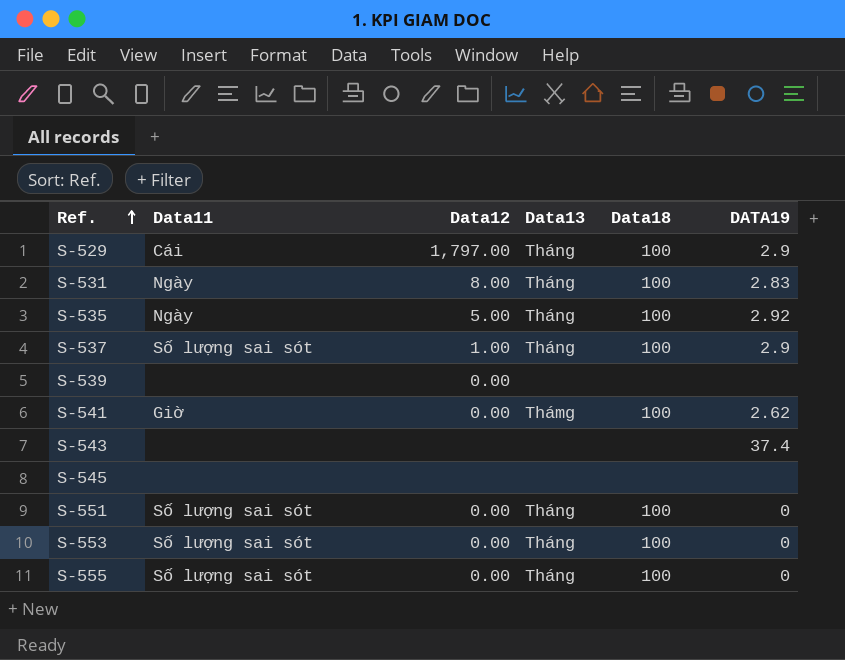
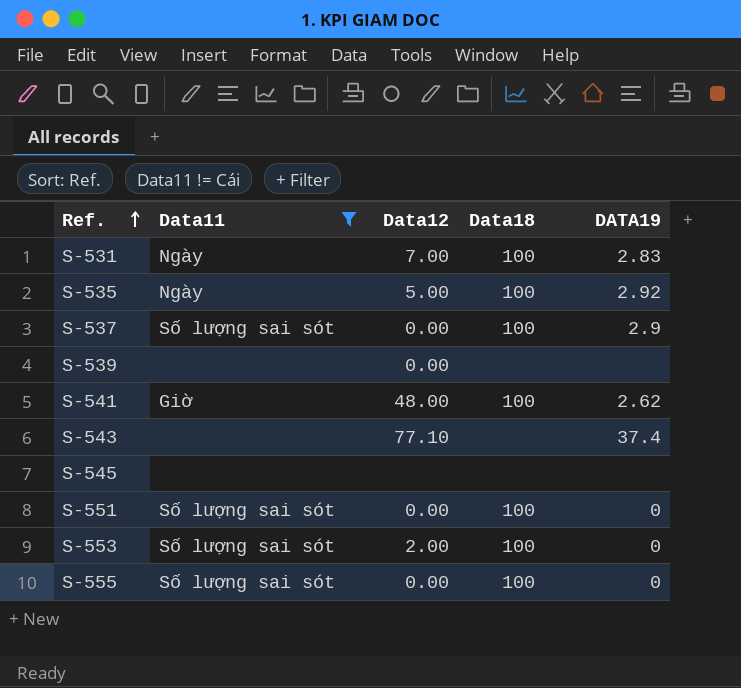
filter: none -> Data11 != Cái
column Data13 | position: 4 -> none
S-531 | Data12: 8.00 -> 7.00
S-537 | Data12: 1.00 -> 0.00
S-541 | Data12: 0.00 -> 48.00
S-543 | Data12: none -> 77.10
S-553 | Data12: 0.00 -> 2.00

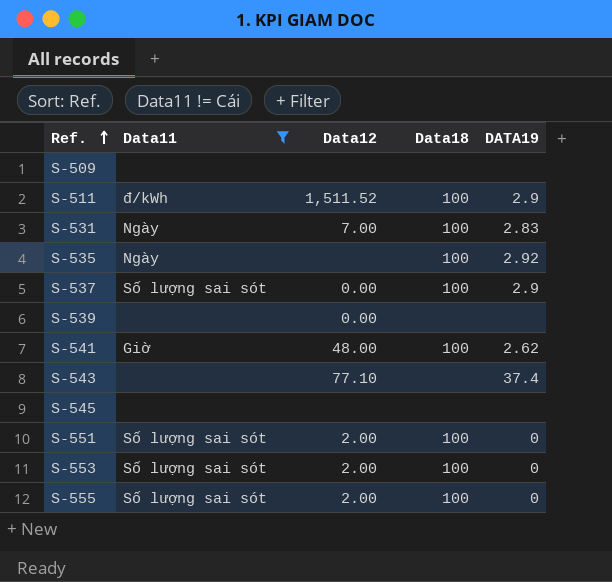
row S-509: none -> none | none | none | none
row S-511: none -> đ/kWh | 1,511.52 | 100 | 2.9
S-535 | Data12: 5.00 -> none
S-551 | Data12: 0.00 -> 2.00
S-555 | Data12: 0.00 -> 2.00

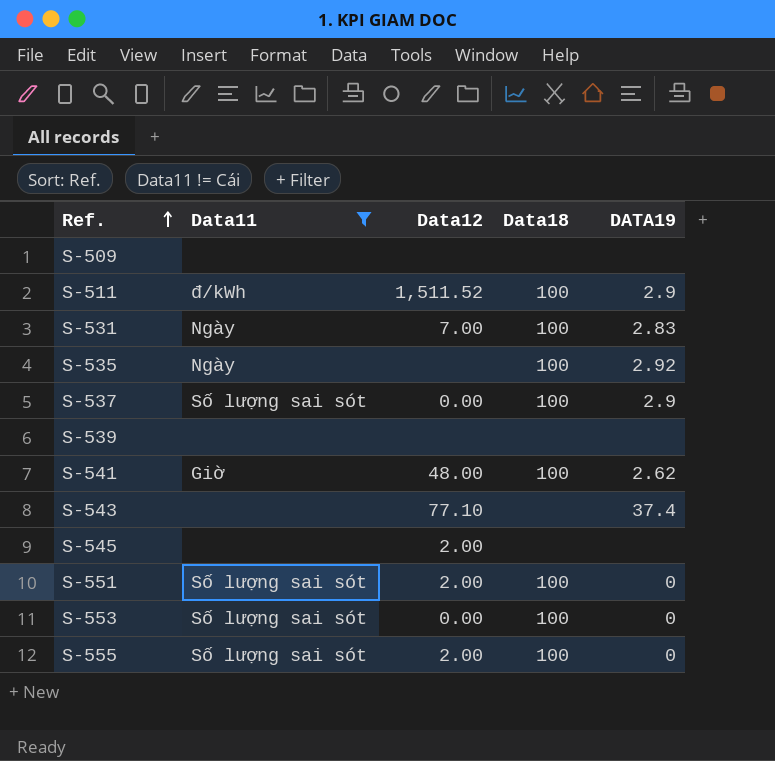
S-539 | Data12: 0.00 -> none
S-545 | Data12: none -> 2.00
S-553 | Data12: 2.00 -> 0.00

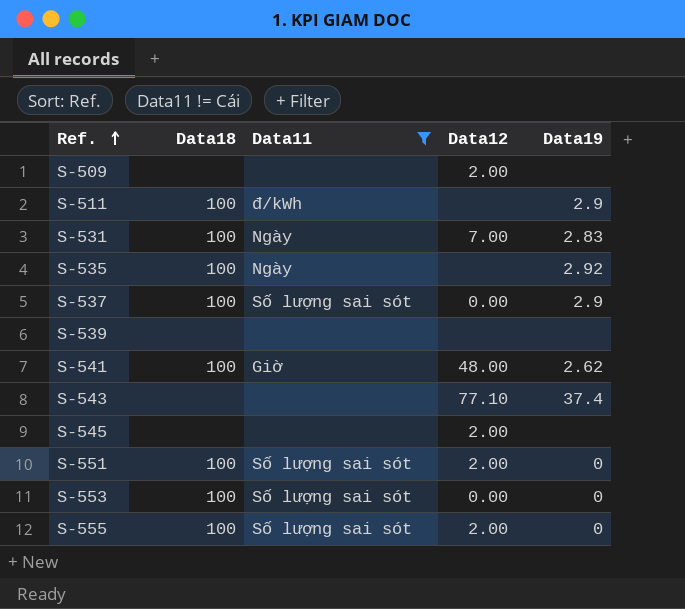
column Data18 | position: 4 -> 2
column name: DATA19 -> Data19
S-509 | Data12: none -> 2.00
S-511 | Data12: 1,511.52 -> none

